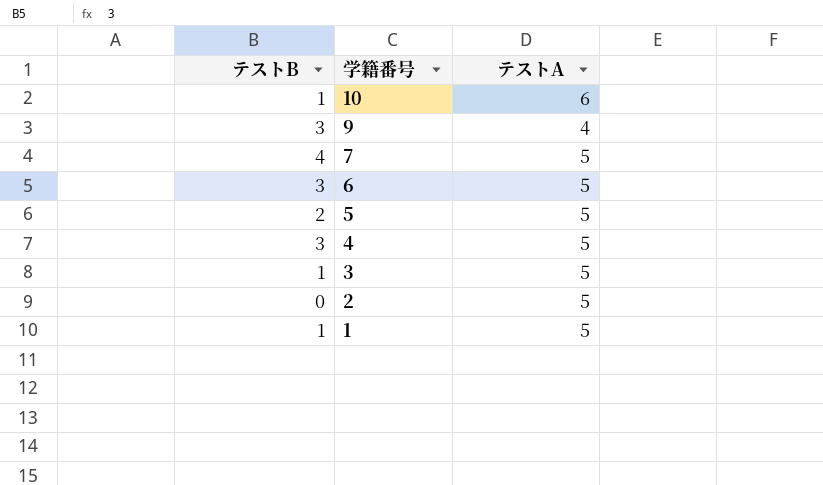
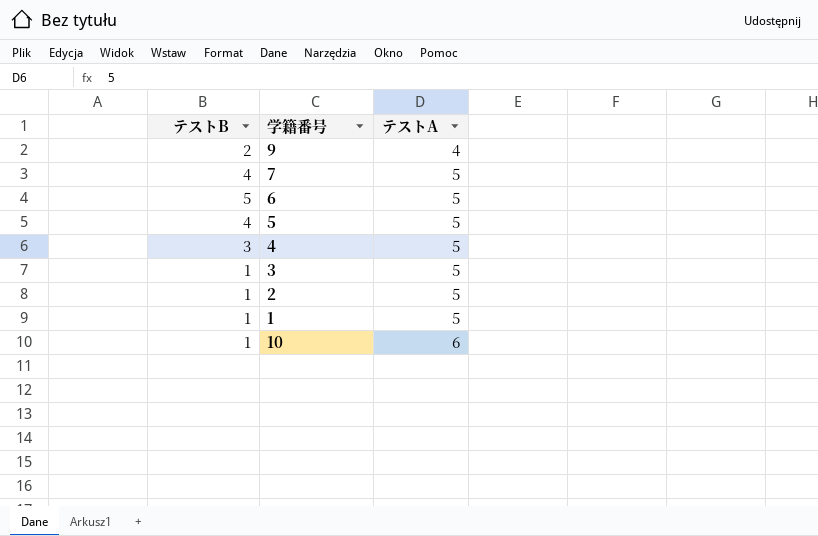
row order: 学籍番号 descending -> テストA ascending
9 | テストB: 3 -> 2
6 | テストB: 3 -> 5
5 | テストB: 2 -> 4
2 | テストB: 0 -> 1

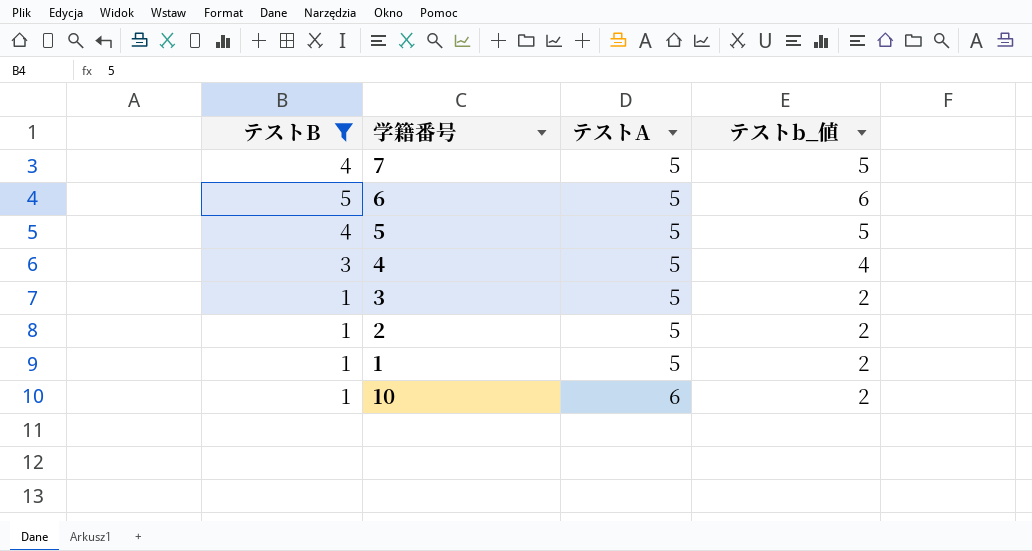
filter: none -> テストB != 2
column テストb_値 | formula: none -> [テストB] + 1

